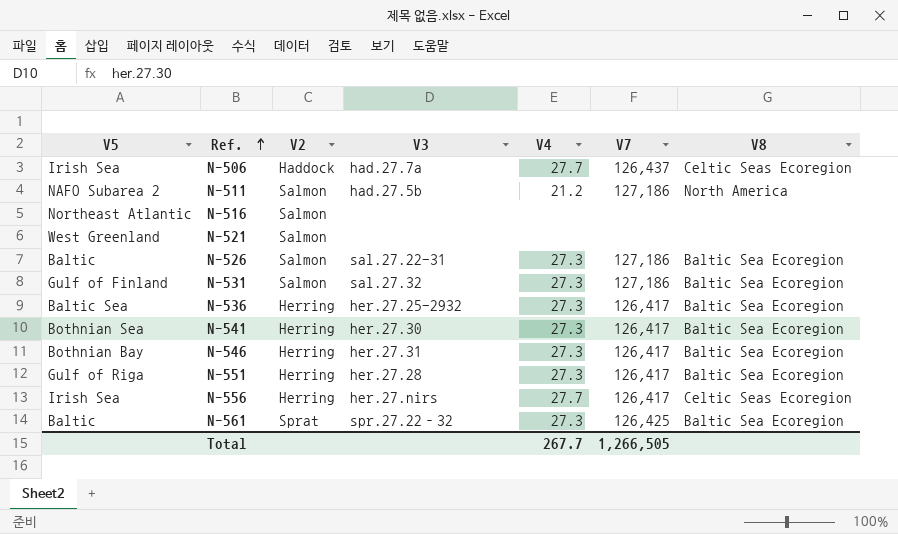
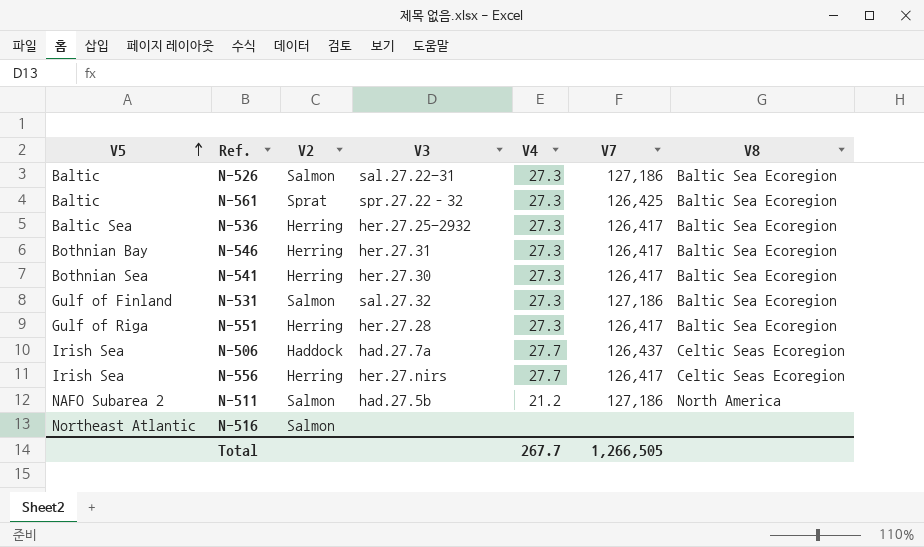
row order: Ref. ascending -> V5 ascending
row N-521: West Greenland | Salmon | none | none | none | none -> none

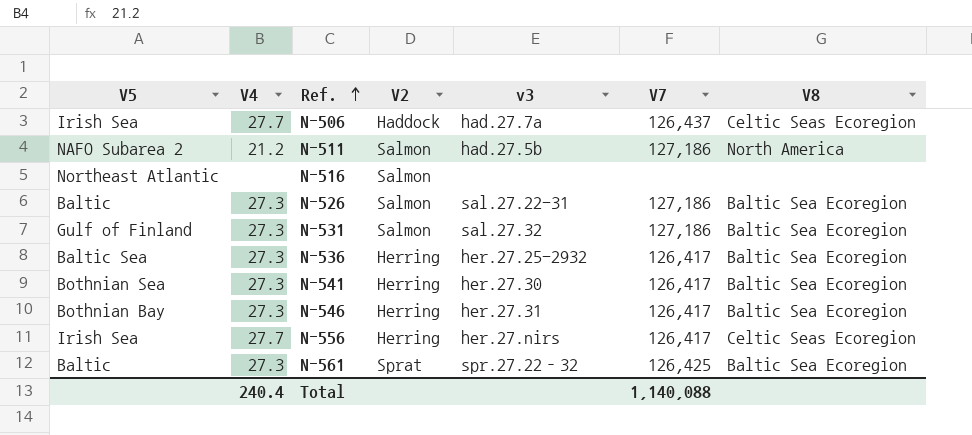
row order: V5 ascending -> Ref. ascending
column V4 | position: 5 -> 2
column name: V3 -> v3
row N-551: Gulf of Riga | Herring | her.27.28 | 27.3 | 126,417 | Baltic Sea Ecoregion -> none
Total | V4: 267.7 -> 240.4
Total | V7: 1,266,505 -> 1,140,088

